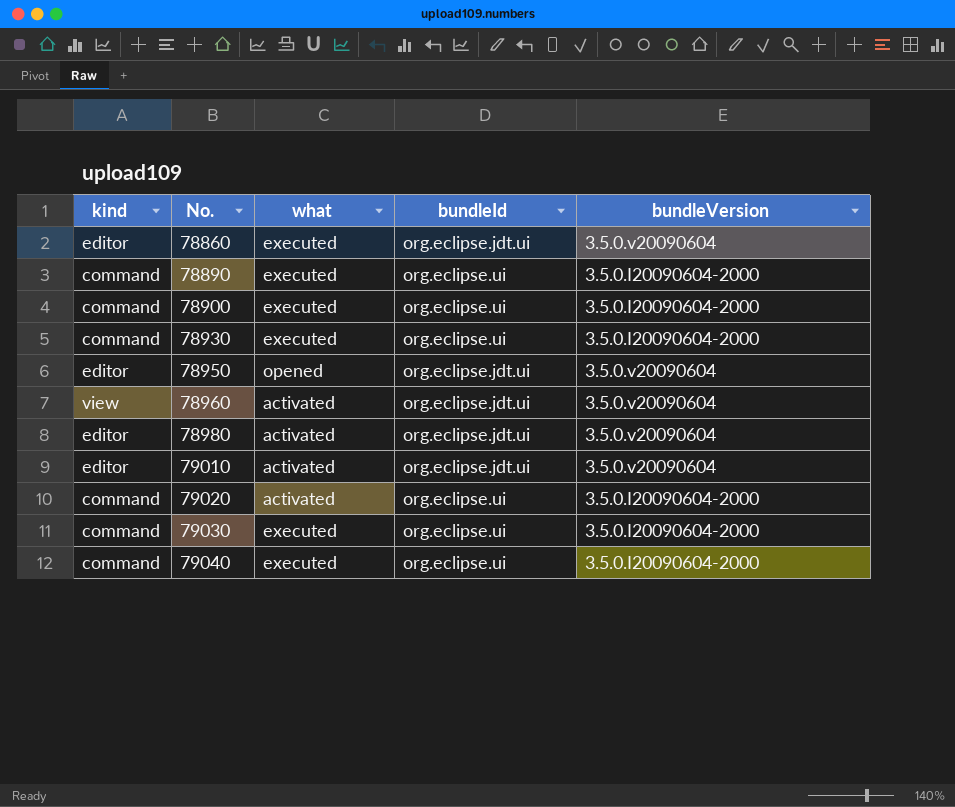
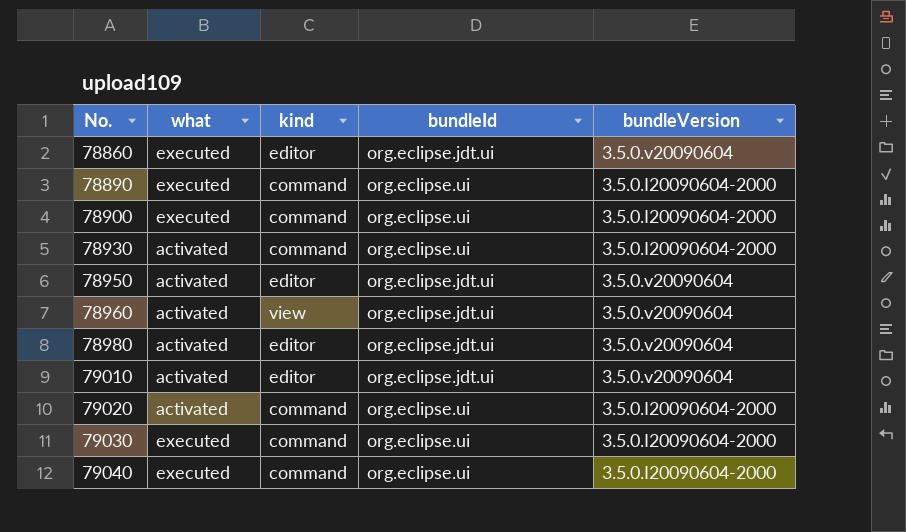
column kind | position: 1 -> 3
78930 | what: executed -> activated
78950 | what: opened -> activated

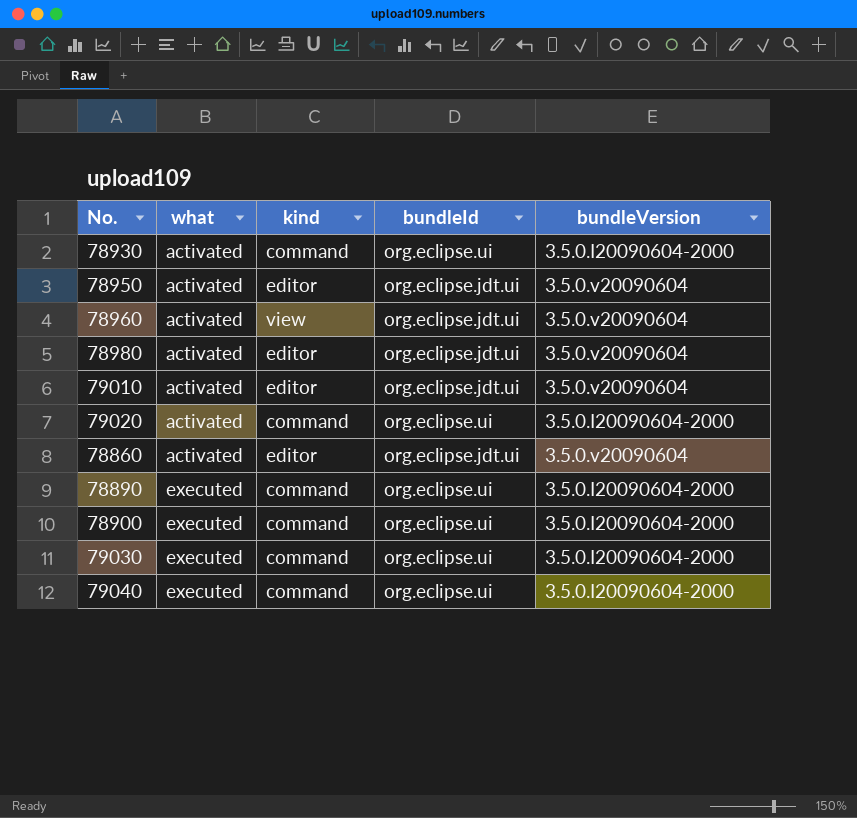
row order: No. ascending -> what ascending
78860 | what: executed -> activated

